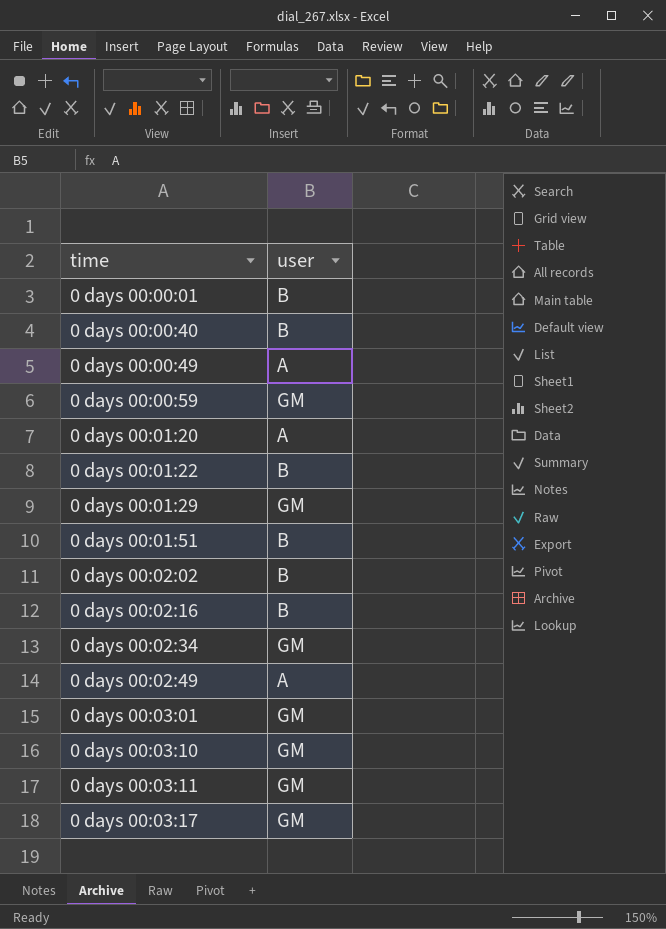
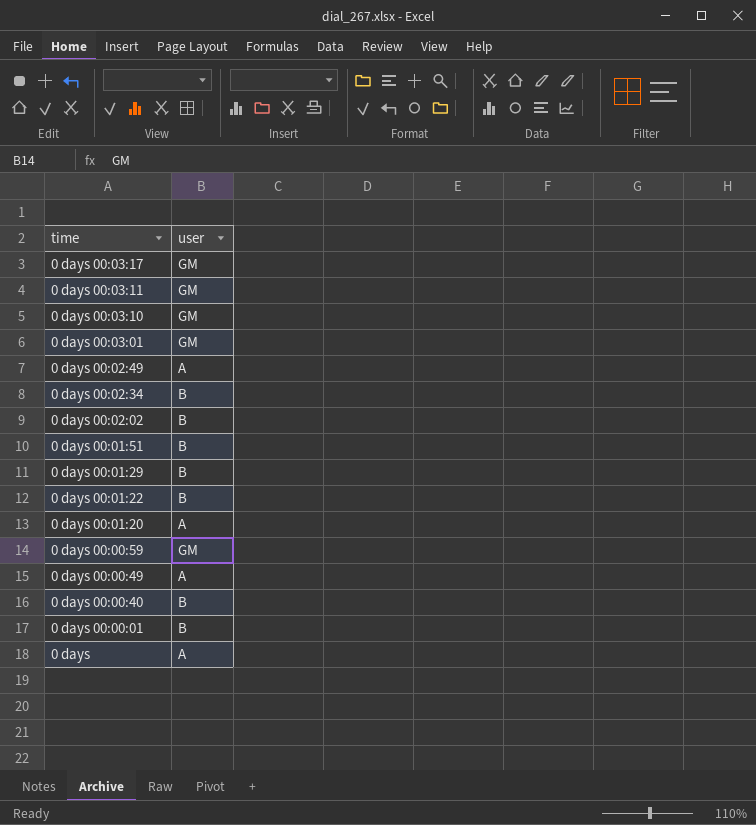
row order: time ascending -> time descending
row 0 days 00:02:16: B -> none
0 days 00:02:34 | user: GM -> B
0 days 00:01:29 | user: GM -> B
row 0 days: none -> A

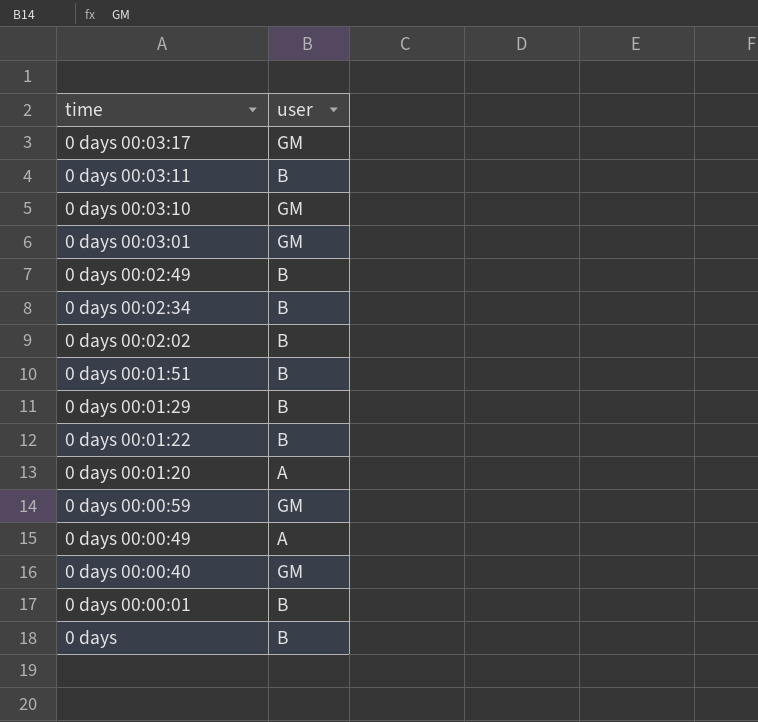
0 days 00:03:11 | user: GM -> B
0 days 00:02:49 | user: A -> B
0 days 00:00:40 | user: B -> GM
0 days | user: A -> B

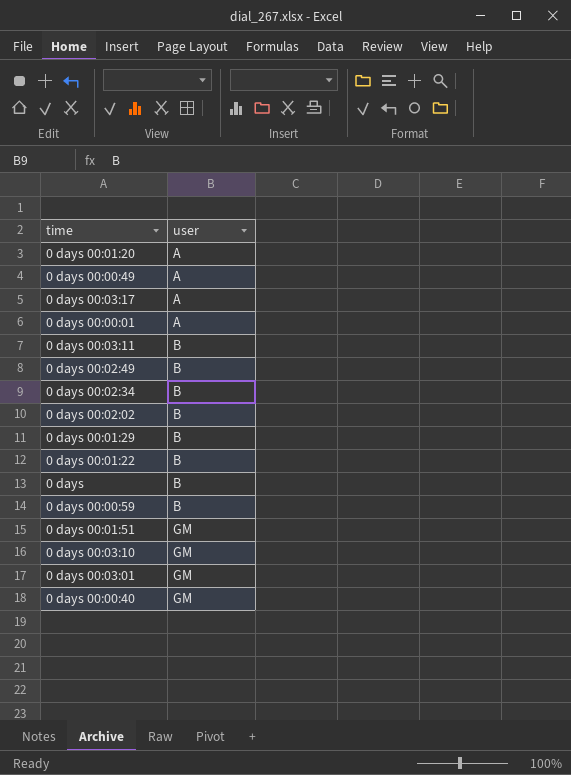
row order: time descending -> user ascending
0 days 00:03:17 | user: GM -> A
0 days 00:00:01 | user: B -> A
0 days 00:00:59 | user: GM -> B
0 days 00:01:51 | user: B -> GM

